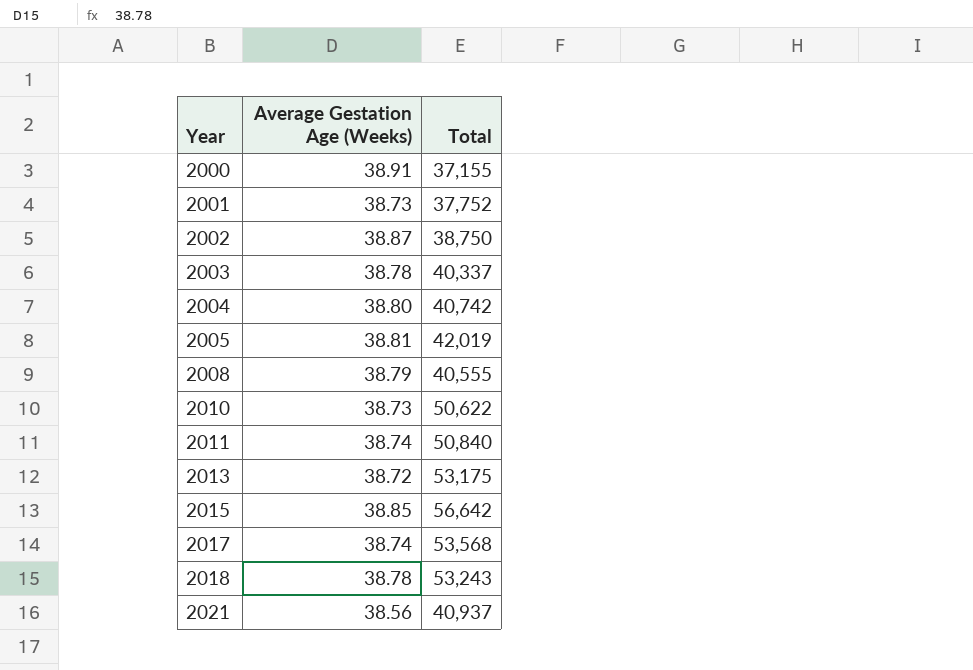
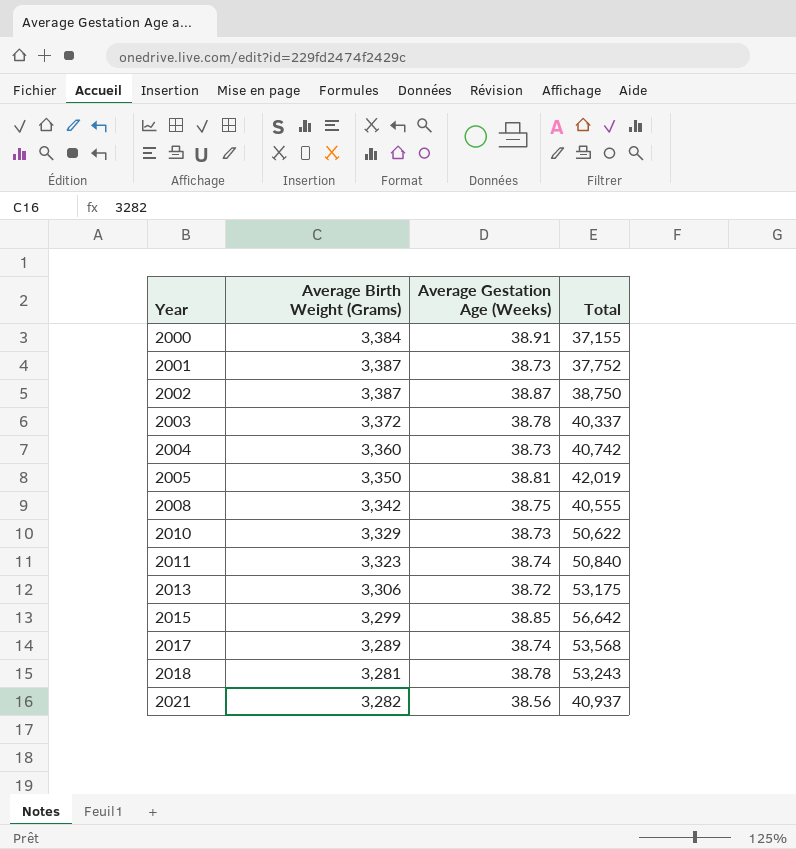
column Average Birth Weight (Grams) | position: none -> 2
2004 | Average Gestation Age (Weeks): 38.80 -> 38.73
2008 | Average Gestation Age (Weeks): 38.79 -> 38.75

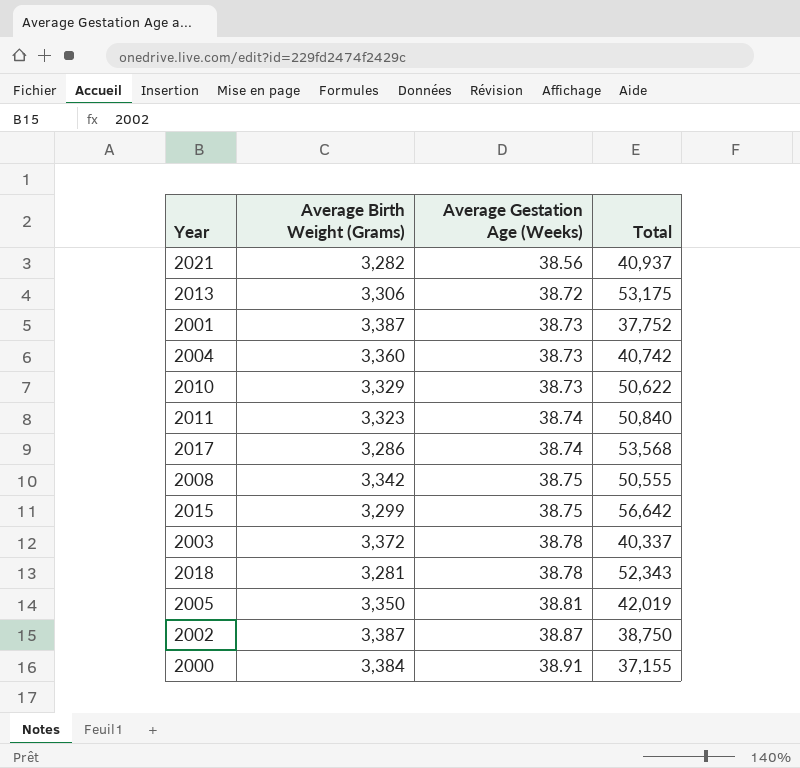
row order: Year ascending -> Average Gestation Age (Weeks) ascending
2017 | Average Birth Weight (Grams): 3,289 -> 3,286
2008 | Total: 40,555 -> 50,555
2015 | Average Gestation Age (Weeks): 38.85 -> 38.75
2018 | Total: 53,243 -> 52,343

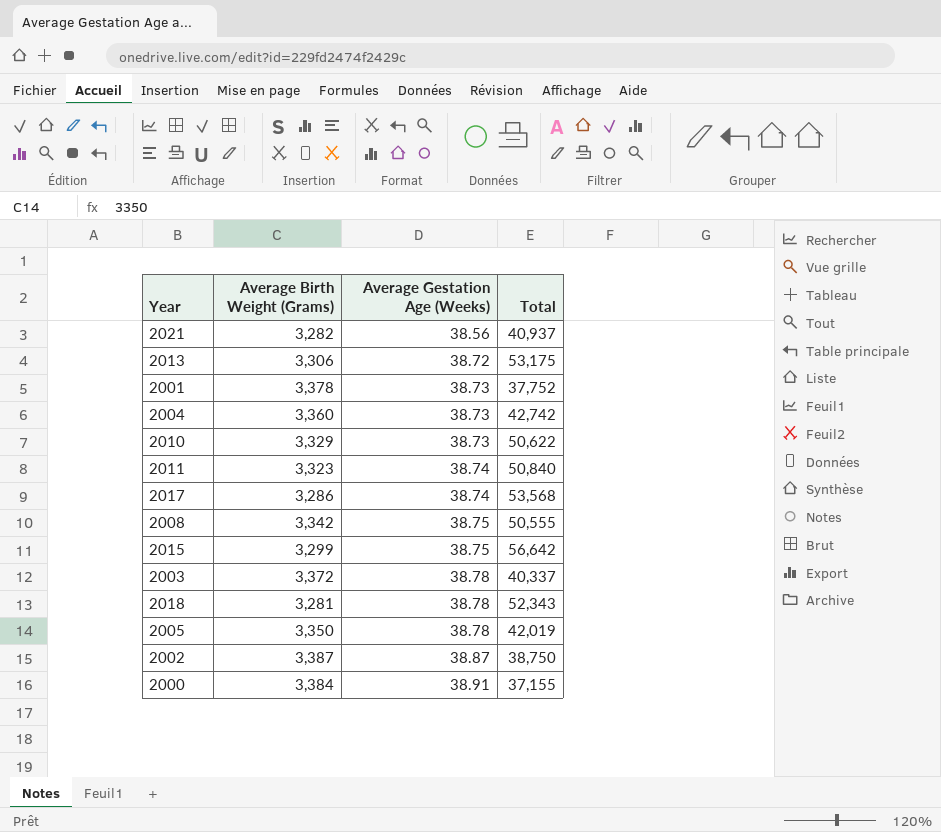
2001 | Average Birth Weight (Grams): 3,387 -> 3,378
2004 | Total: 40,742 -> 42,742
2005 | Average Gestation Age (Weeks): 38.81 -> 38.78

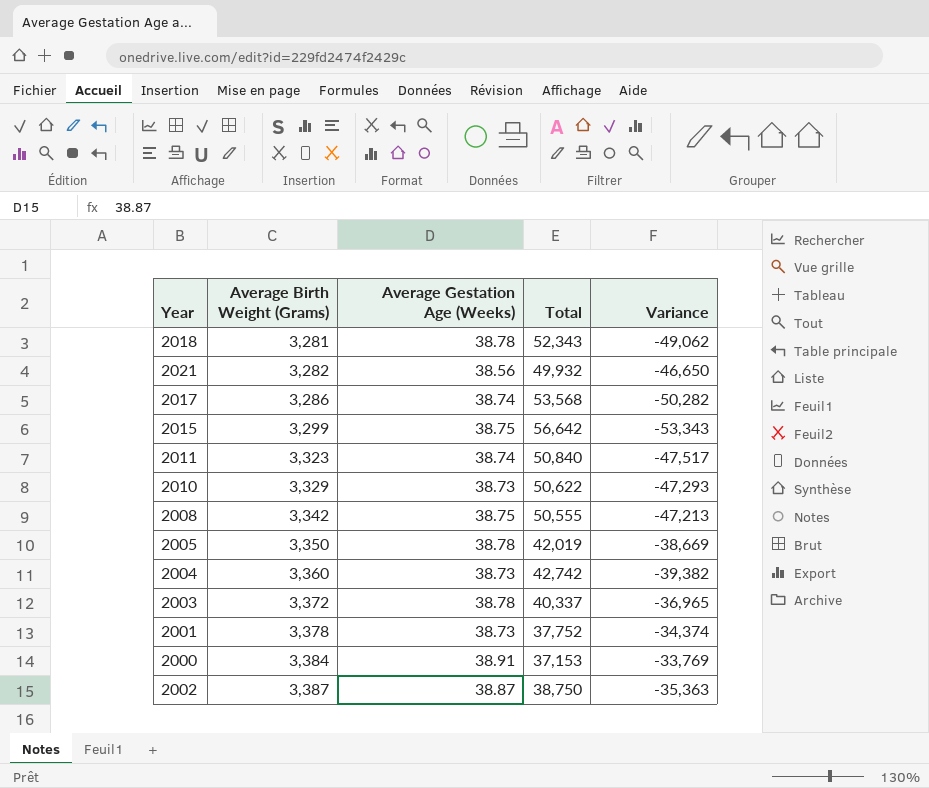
row order: Average Gestation Age (Weeks) ascending -> Average Birth Weight (Grams) ascending
column Variance | formula: none -> [Average Birth Weight (Grams)] - [Total]
row 2013: 3,306 | 38.72 | 53,175 -> none
2021 | Total: 40,937 -> 49,932
2000 | Total: 37,155 -> 37,153

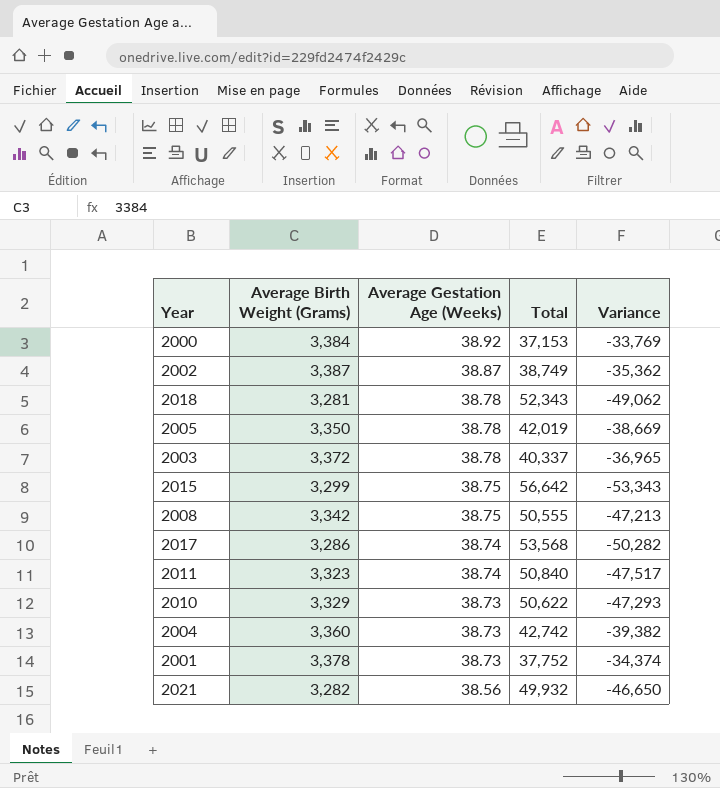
row order: Average Birth Weight (Grams) ascending -> Average Gestation Age (Weeks) descending
2000 | Average Gestation Age (Weeks): 38.91 -> 38.92
2002 | Total: 38,750 -> 38,749
2002 | Variance: -35,363 -> -35,362

